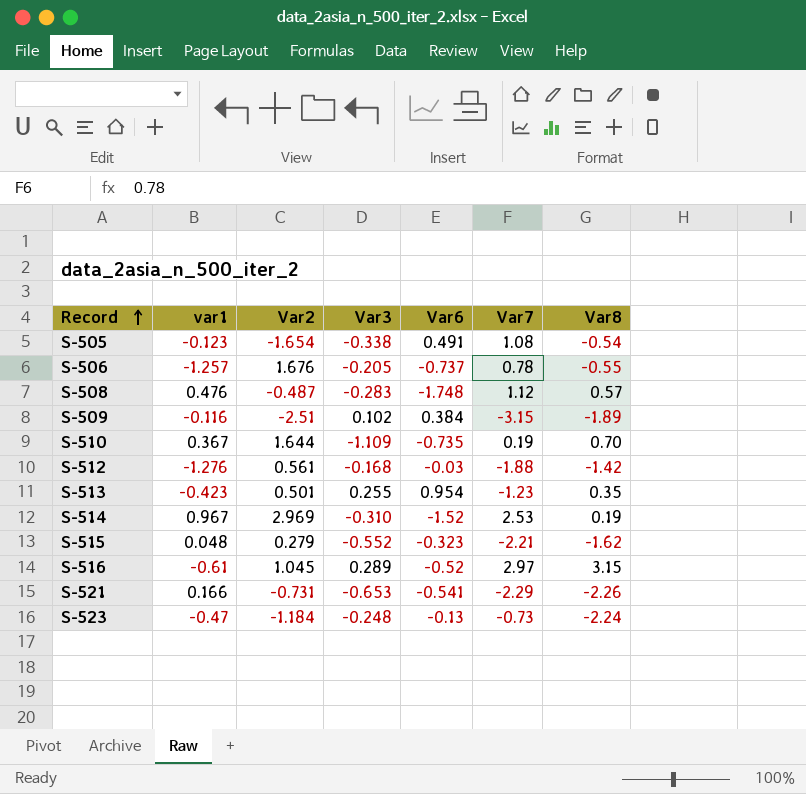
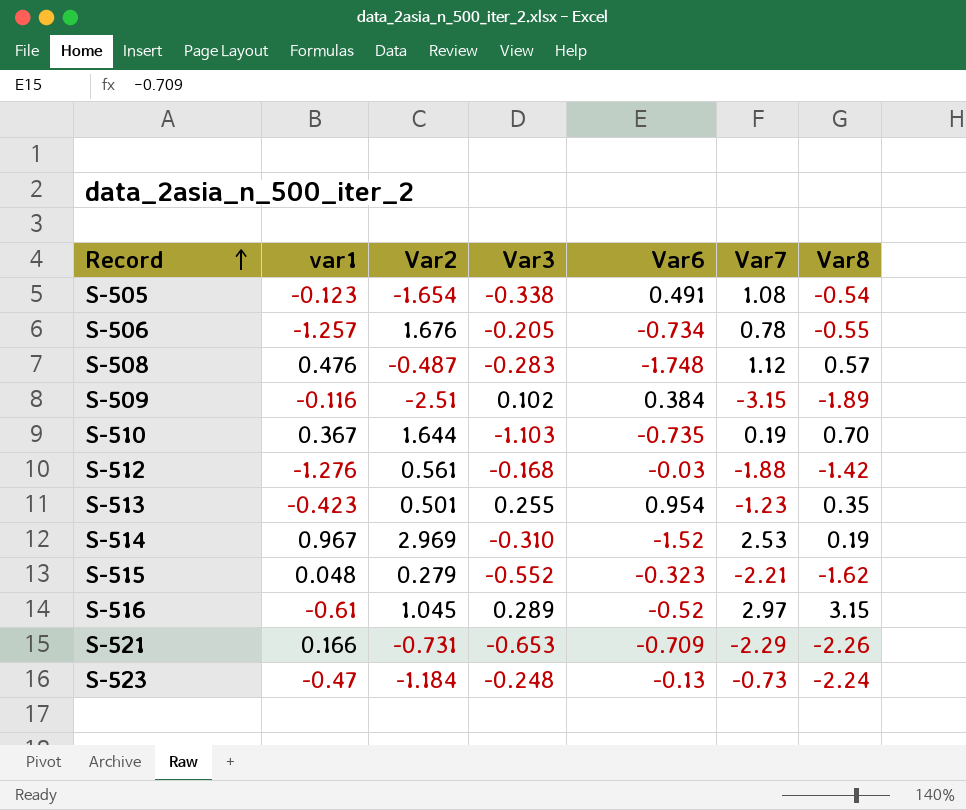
S-506 | Var6: -0.737 -> -0.734
S-510 | Var3: -1.109 -> -1.103
S-521 | Var6: -0.541 -> -0.709

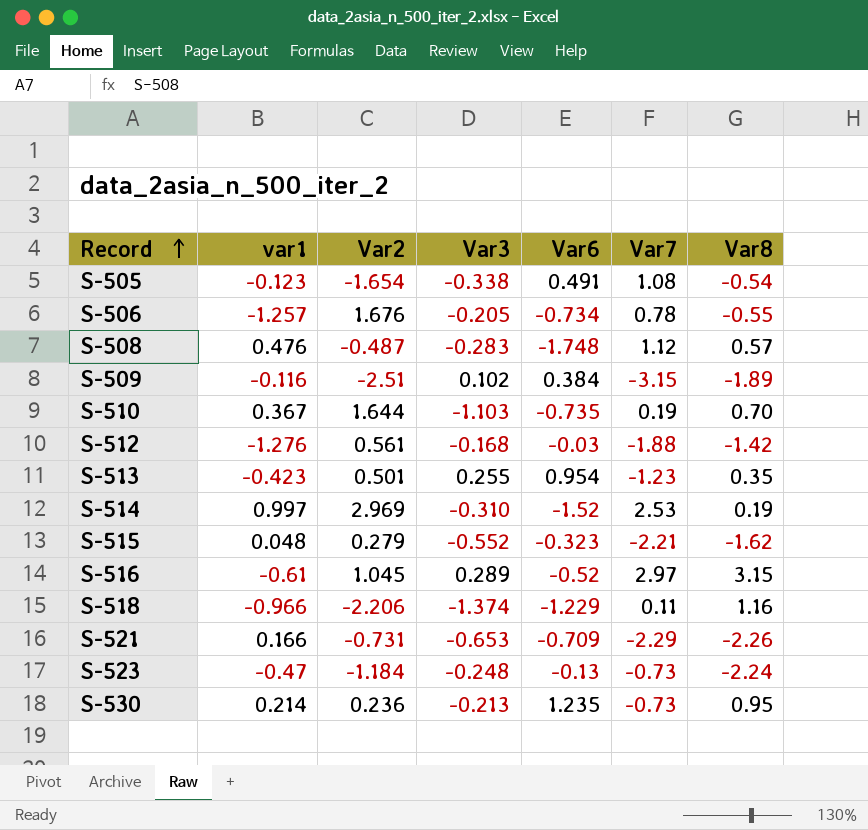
S-514 | var1: 0.967 -> 0.997
row S-518: none -> -0.966 | -2.206 | -1.374 | -1.229 | 0.11 | 1.16
row S-530: none -> 0.214 | 0.236 | -0.213 | 1.235 | -0.73 | 0.95

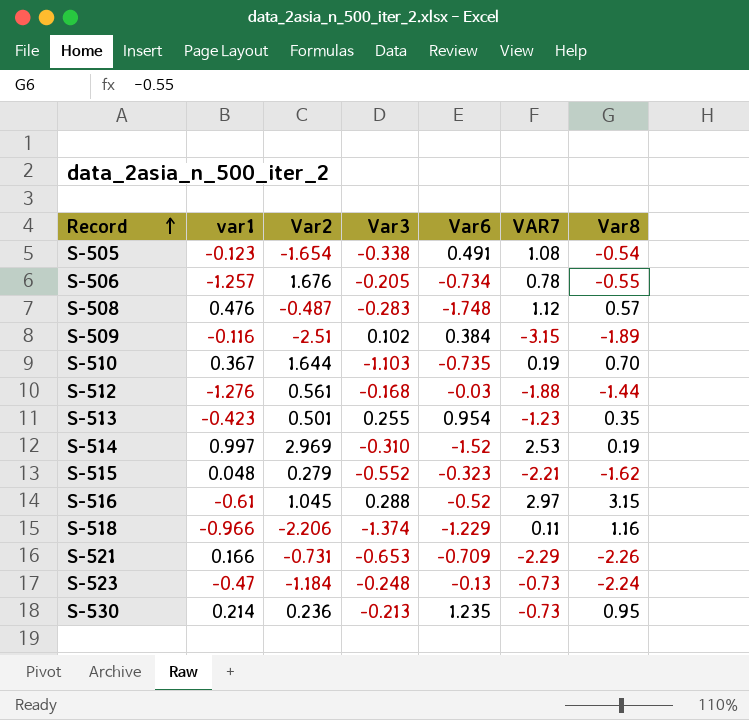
column name: Var7 -> VAR7
S-512 | Var8: -1.42 -> -1.44
S-516 | Var3: 0.289 -> 0.288

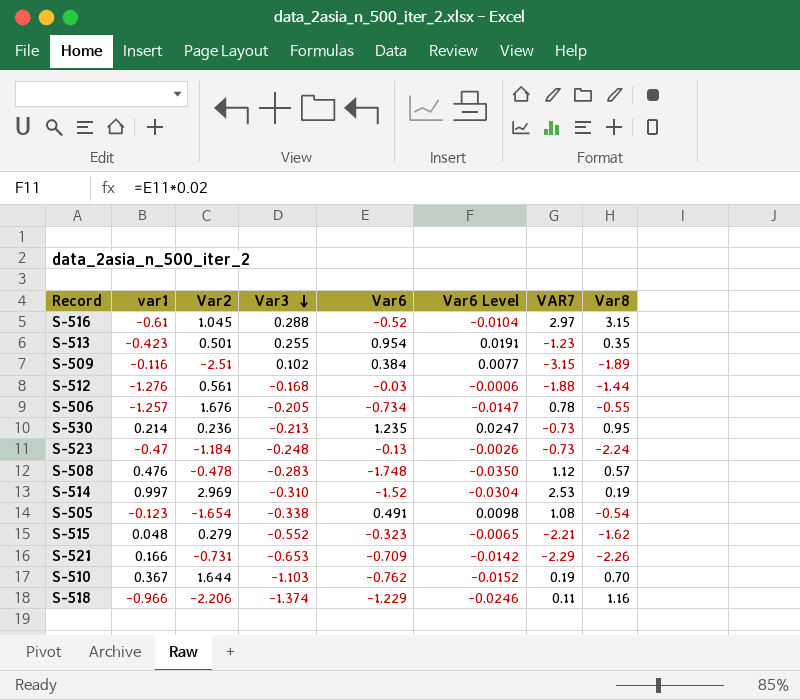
row order: Record ascending -> Var3 descending
column Var6 Level | formula: none -> [Var6] * 0.02
S-508 | Var2: -0.487 -> -0.478
S-510 | Var6: -0.735 -> -0.762

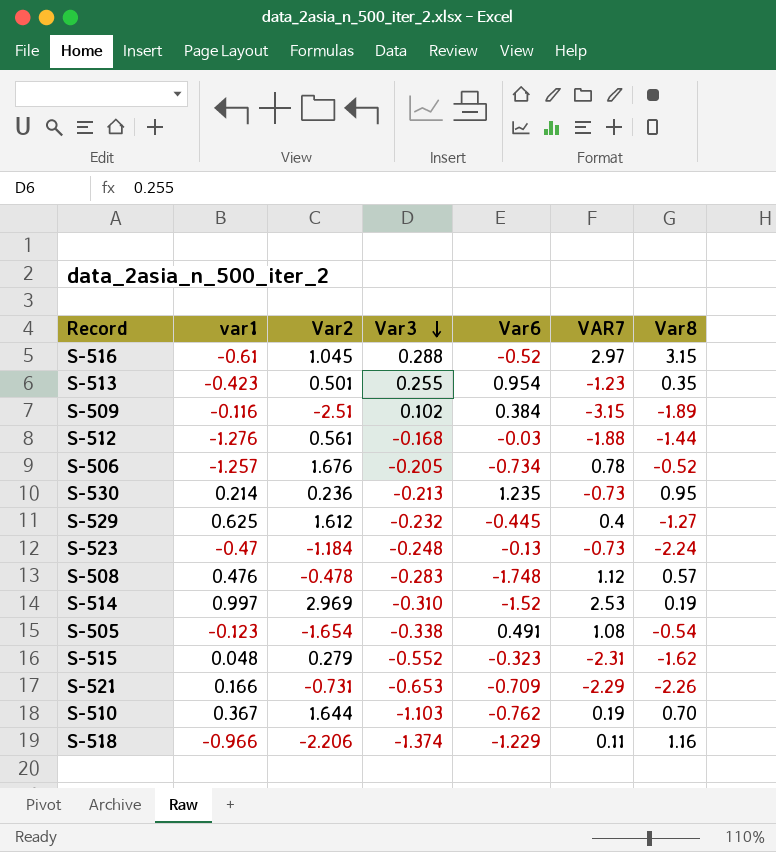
column Var6 Level | formula: [Var6] * 0.02 -> none
S-506 | Var8: -0.55 -> -0.52
row S-529: none -> 0.625 | 1.612 | -0.232 | -0.445 | 0.4 | -1.27
S-515 | VAR7: -2.21 -> -2.31

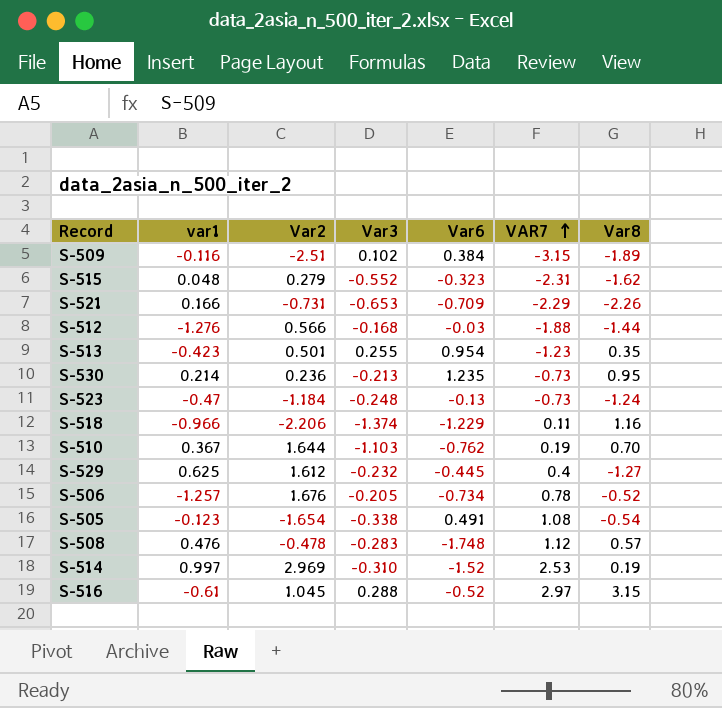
row order: Var3 descending -> VAR7 ascending
S-512 | Var2: 0.561 -> 0.566
S-523 | Var8: -2.24 -> -1.24

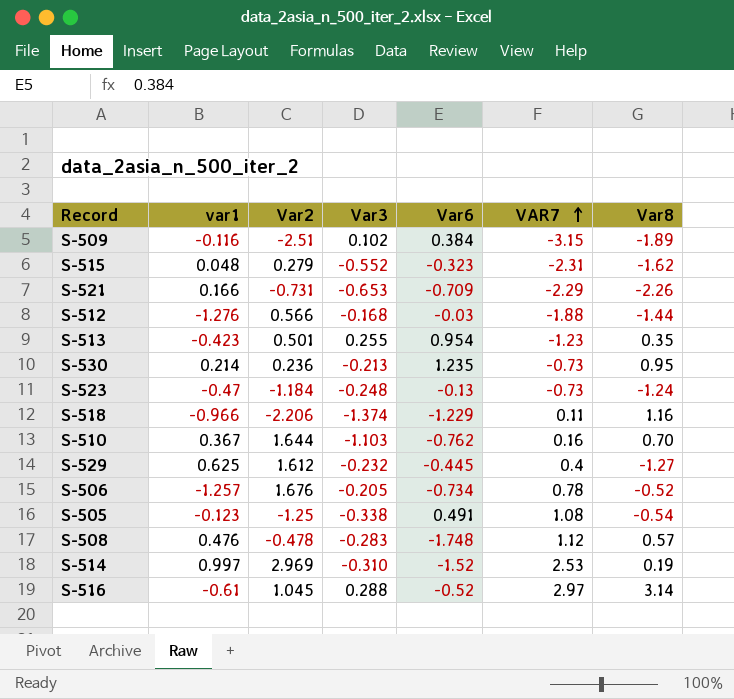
S-510 | VAR7: 0.19 -> 0.16
S-505 | Var2: -1.654 -> -1.25
S-516 | Var8: 3.15 -> 3.14

